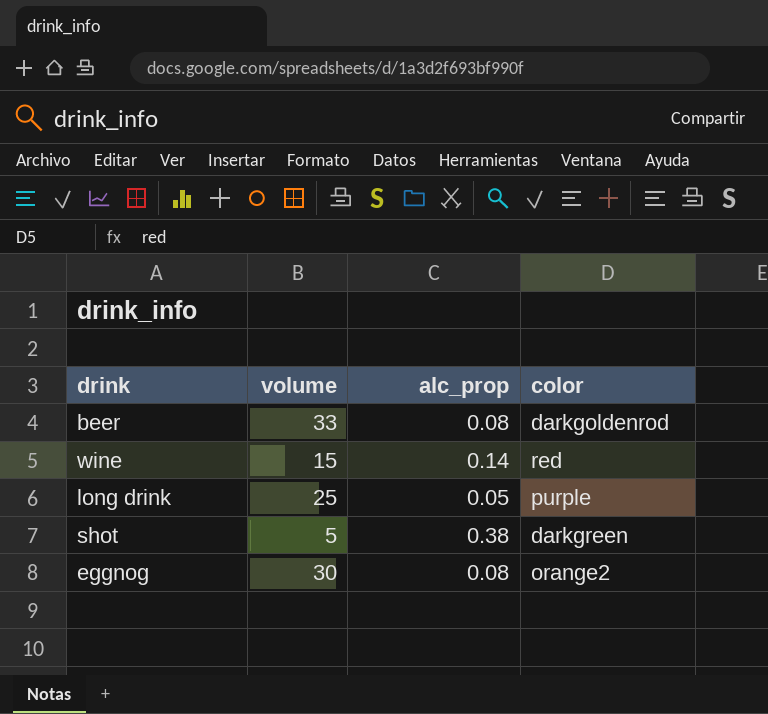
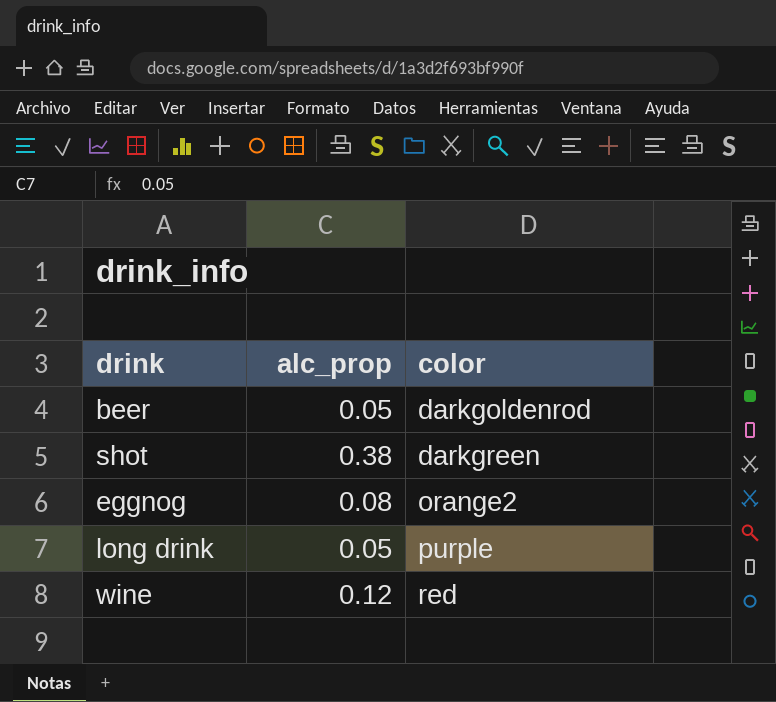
row order: none -> color ascending
column volume | position: 2 -> none
beer | alc_prop: 0.08 -> 0.05
wine | alc_prop: 0.14 -> 0.12

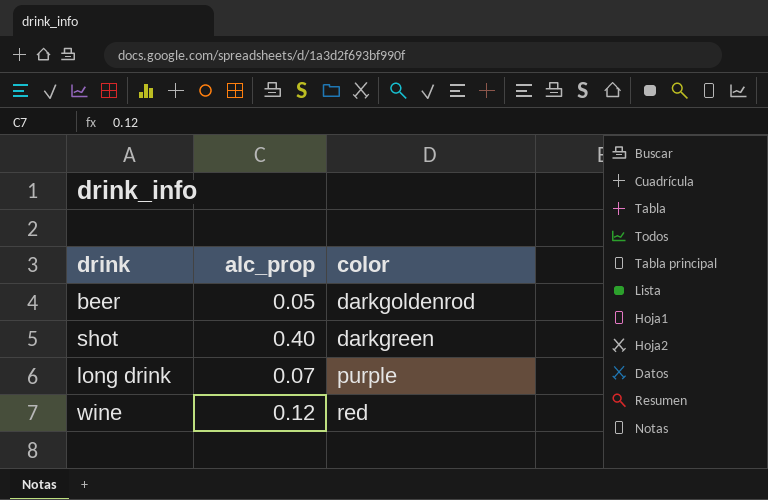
row eggnog: 0.08 | orange2 -> none
shot | alc_prop: 0.38 -> 0.40
long drink | alc_prop: 0.05 -> 0.07

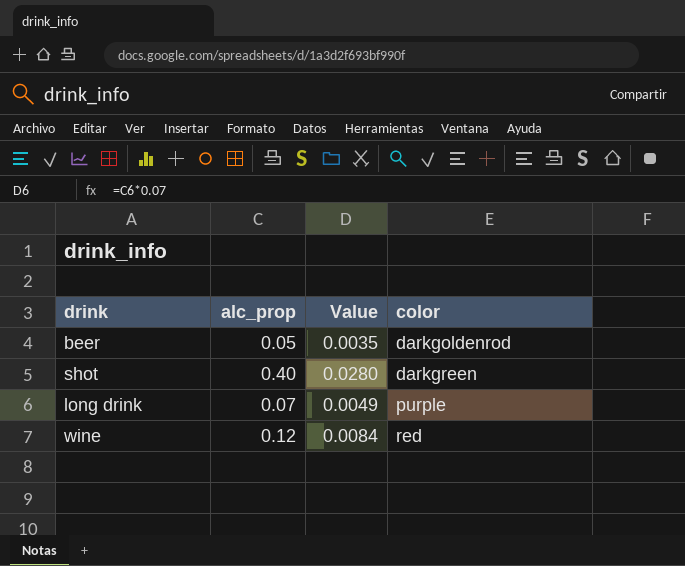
column Value | formula: none -> [alc_prop] * 0.07

